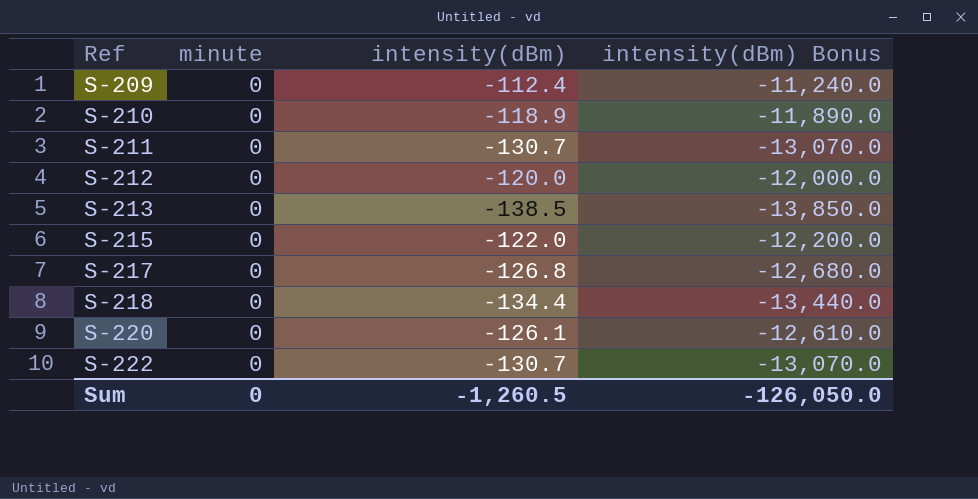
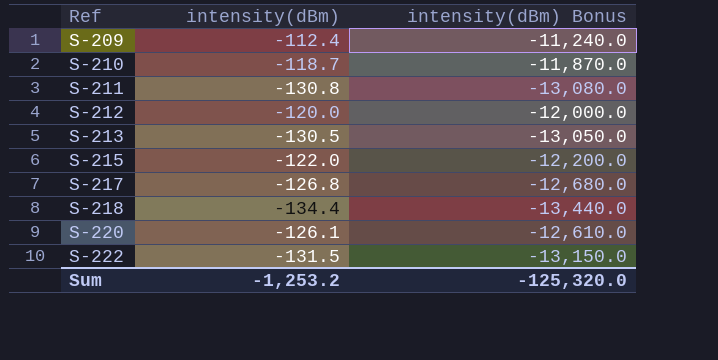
column minute | position: 2 -> none
S-210 | intensity(dBm): -118.9 -> -118.7
S-210 | intensity(dBm) Bonus: -11,890.0 -> -11,870.0
S-211 | intensity(dBm): -130.7 -> -130.8
S-211 | intensity(dBm) Bonus: -13,070.0 -> -13,080.0
S-213 | intensity(dBm): -138.5 -> -130.5
S-213 | intensity(dBm) Bonus: -13,850.0 -> -13,050.0
S-222 | intensity(dBm): -130.7 -> -131.5
S-222 | intensity(dBm) Bonus: -13,070.0 -> -13,150.0
Sum | intensity(dBm): -1,260.5 -> -1,253.2
Sum | intensity(dBm) Bonus: -126,050.0 -> -125,320.0

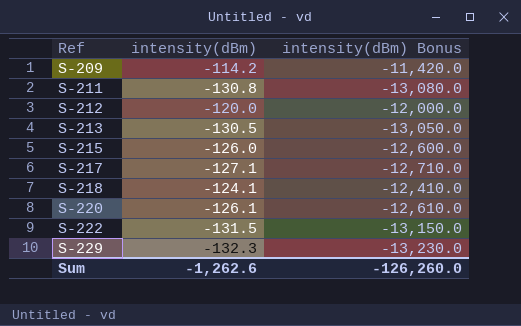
row S-210: -118.7 | -11,870.0 -> none
S-209 | intensity(dBm): -112.4 -> -114.2
S-209 | intensity(dBm) Bonus: -11,240.0 -> -11,420.0
S-215 | intensity(dBm): -122.0 -> -126.0
S-215 | intensity(dBm) Bonus: -12,200.0 -> -12,600.0
S-217 | intensity(dBm): -126.8 -> -127.1
S-217 | intensity(dBm) Bonus: -12,680.0 -> -12,710.0
S-218 | intensity(dBm): -134.4 -> -124.1
S-218 | intensity(dBm) Bonus: -13,440.0 -> -12,410.0
row S-229: none -> -132.3 | -13,230.0
Sum | intensity(dBm): -1,253.2 -> -1,262.6
Sum | intensity(dBm) Bonus: -125,320.0 -> -126,260.0

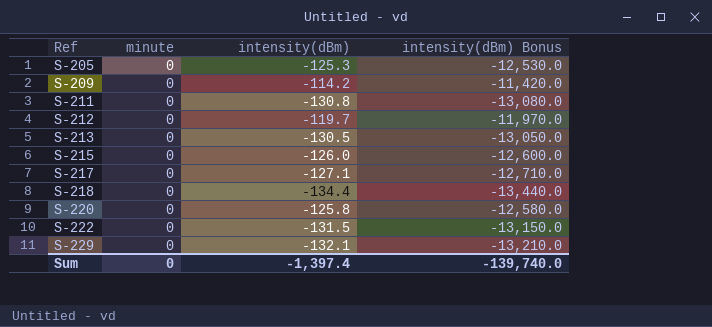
column minute | position: none -> 2
row S-205: none -> 0 | -125.3 | -12,530.0
S-212 | intensity(dBm): -120.0 -> -119.7
S-212 | intensity(dBm) Bonus: -12,000.0 -> -11,970.0
S-218 | intensity(dBm): -124.1 -> -134.4
S-218 | intensity(dBm) Bonus: -12,410.0 -> -13,440.0
S-220 | intensity(dBm): -126.1 -> -125.8
S-220 | intensity(dBm) Bonus: -12,610.0 -> -12,580.0
S-229 | intensity(dBm): -132.3 -> -132.1
S-229 | intensity(dBm) Bonus: -13,230.0 -> -13,210.0
Sum | intensity(dBm): -1,262.6 -> -1,397.4
Sum | intensity(dBm) Bonus: -126,260.0 -> -139,740.0

